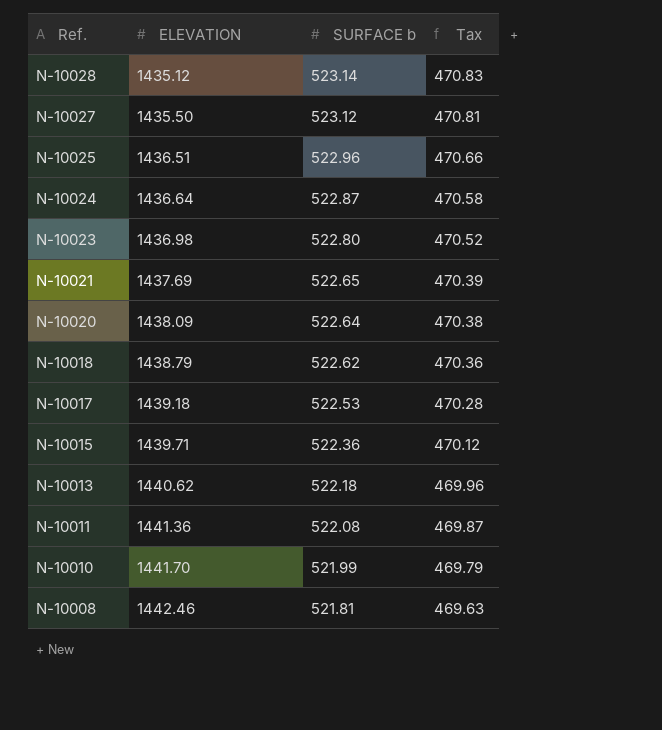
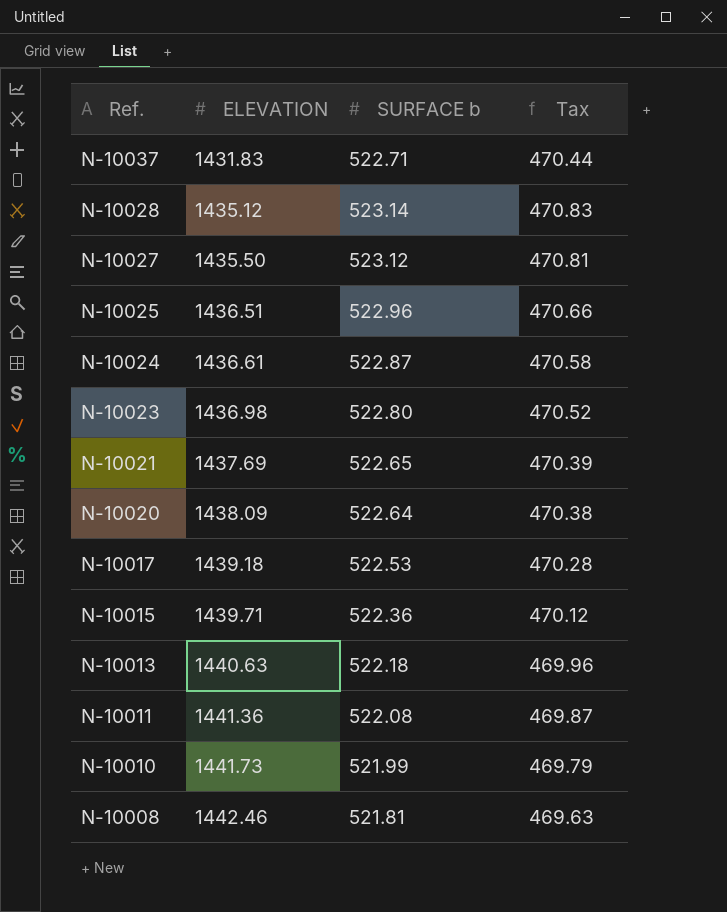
row N-10018: 1438.79 | 522.62 | 470.36 -> none
row N-10037: none -> 1431.83 | 522.71 | 470.44
N-10024 | ELEVATION: 1436.64 -> 1436.61
N-10013 | ELEVATION: 1440.62 -> 1440.63
N-10010 | ELEVATION: 1441.70 -> 1441.73

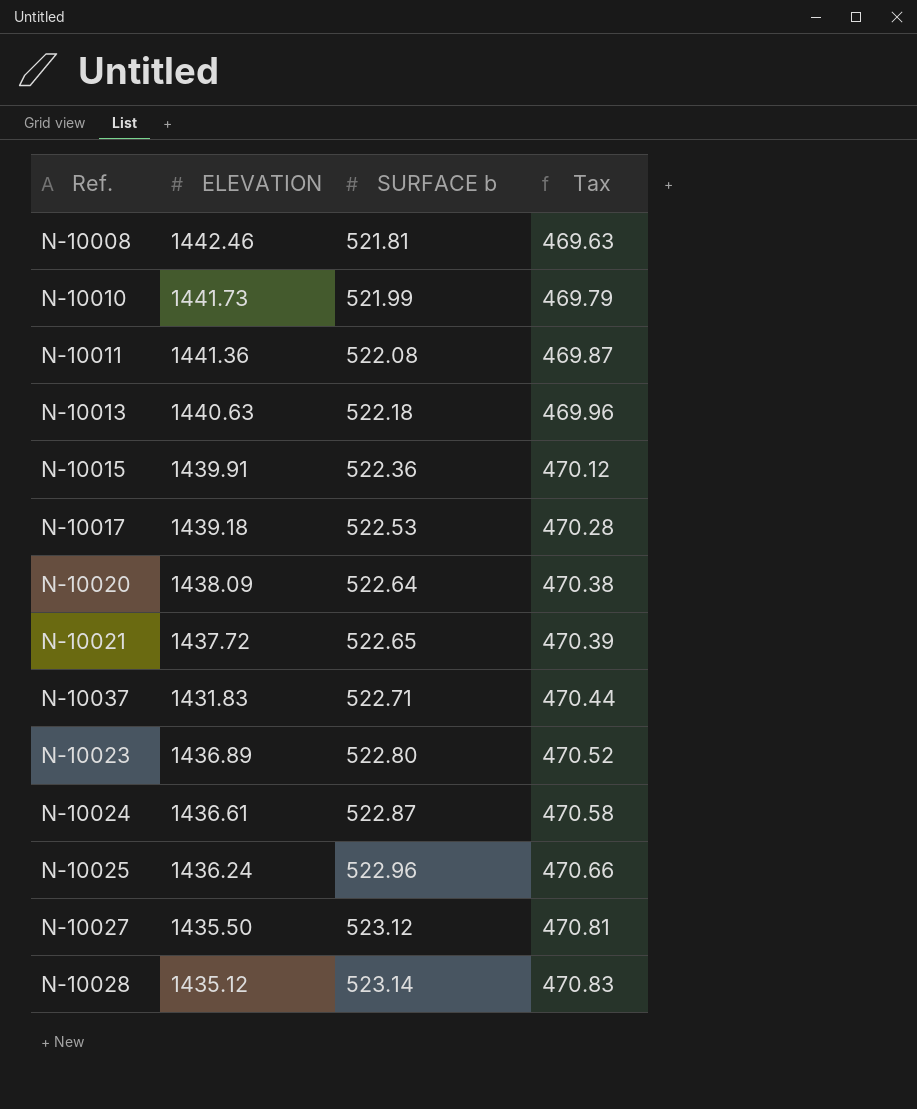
row order: Ref. descending -> SURFACE b ascending
N-10015 | ELEVATION: 1439.71 -> 1439.91
N-10021 | ELEVATION: 1437.69 -> 1437.72
N-10023 | ELEVATION: 1436.98 -> 1436.89
N-10025 | ELEVATION: 1436.51 -> 1436.24

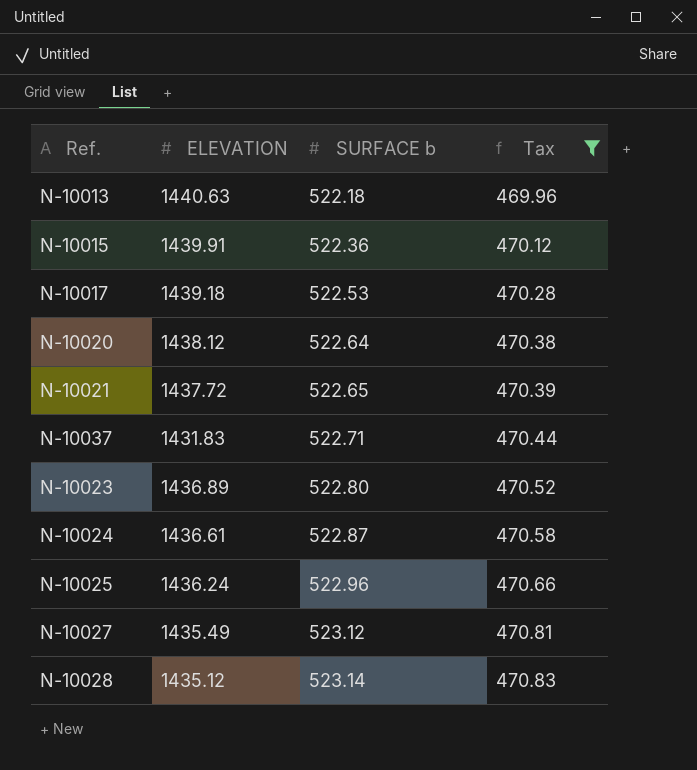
filter: none -> Tax >= 469.96
N-10020 | ELEVATION: 1438.09 -> 1438.12
N-10027 | ELEVATION: 1435.50 -> 1435.49

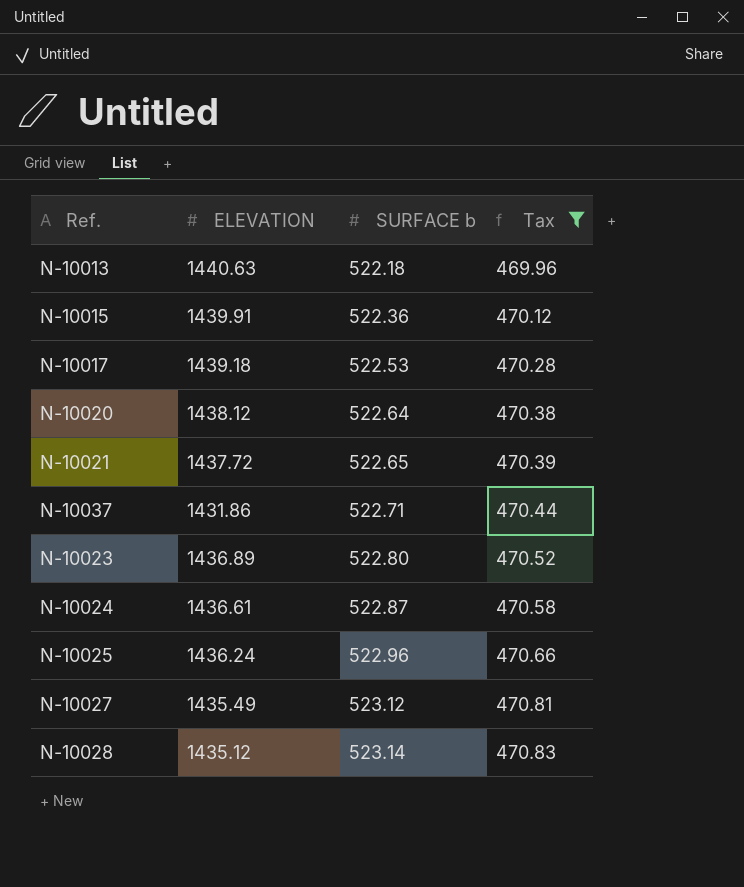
N-10037 | ELEVATION: 1431.83 -> 1431.86

